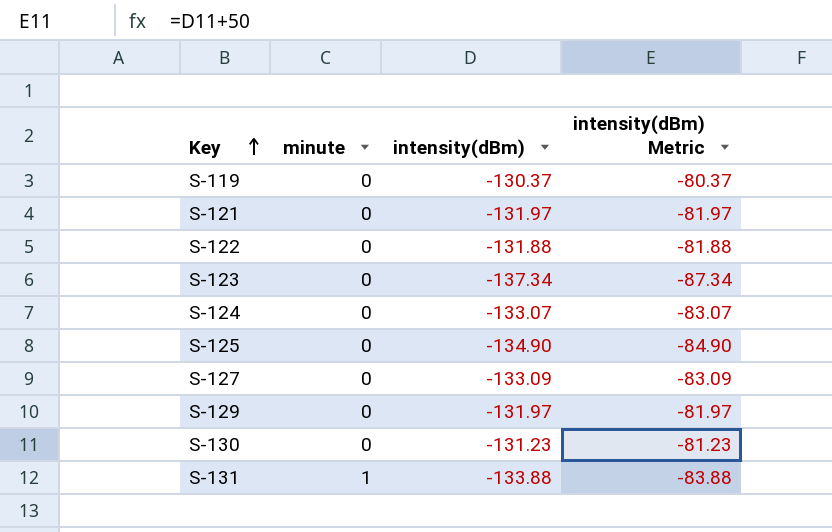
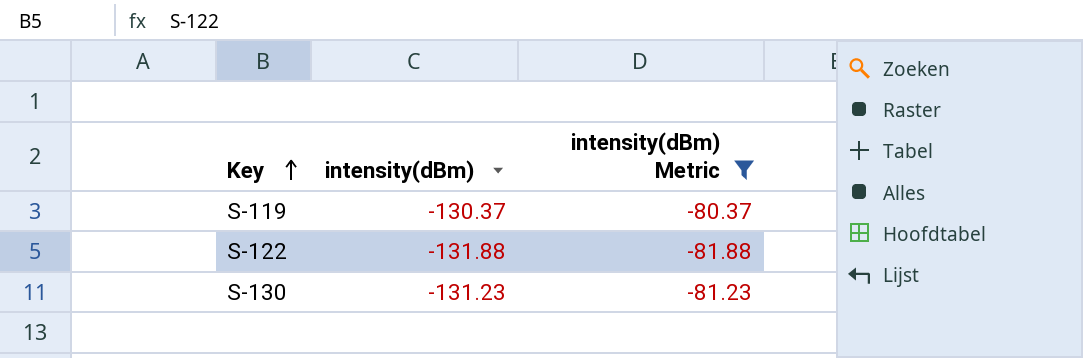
filter: none -> intensity(dBm) Metric >= -81.88
column minute | position: 2 -> none

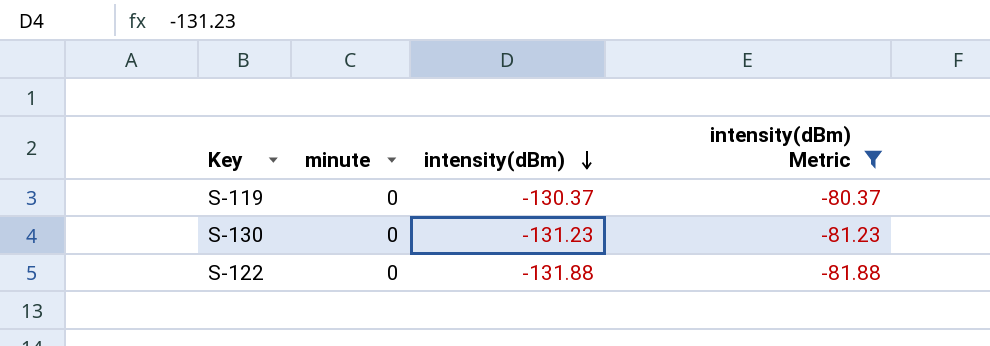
row order: Key ascending -> intensity(dBm) descending
column minute | position: none -> 2

